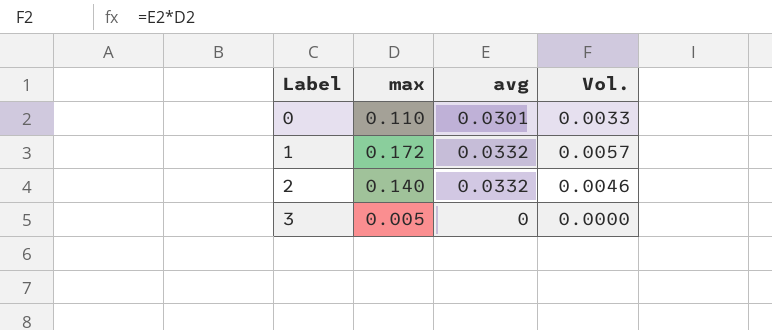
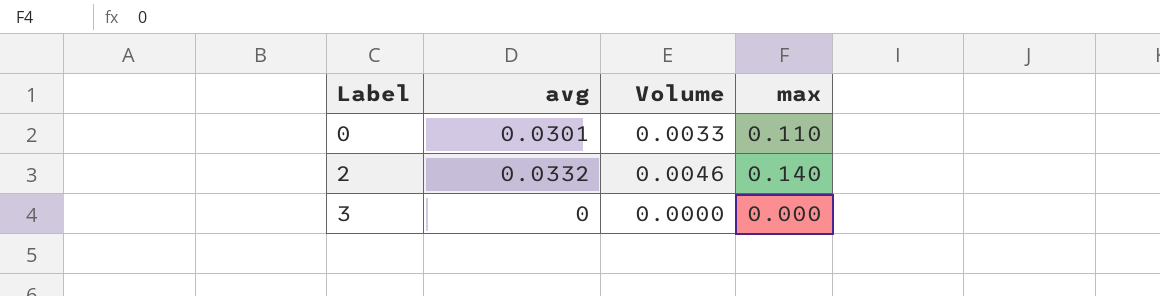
column name: Vol. -> Volume
column max | position: 2 -> 4
row 1: 0.172 | 0.0332 | 0.0057 -> none
3 | max: 0.005 -> 0.000

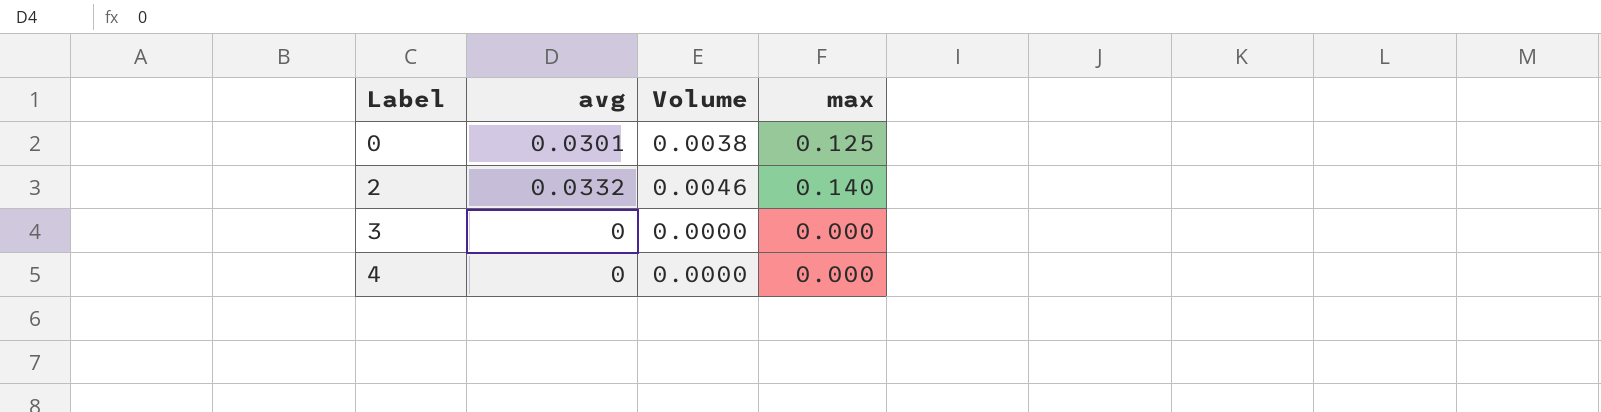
0 | Volume: 0.0033 -> 0.0038
0 | max: 0.110 -> 0.125
row 4: none -> 0 | 0.0000 | 0.000

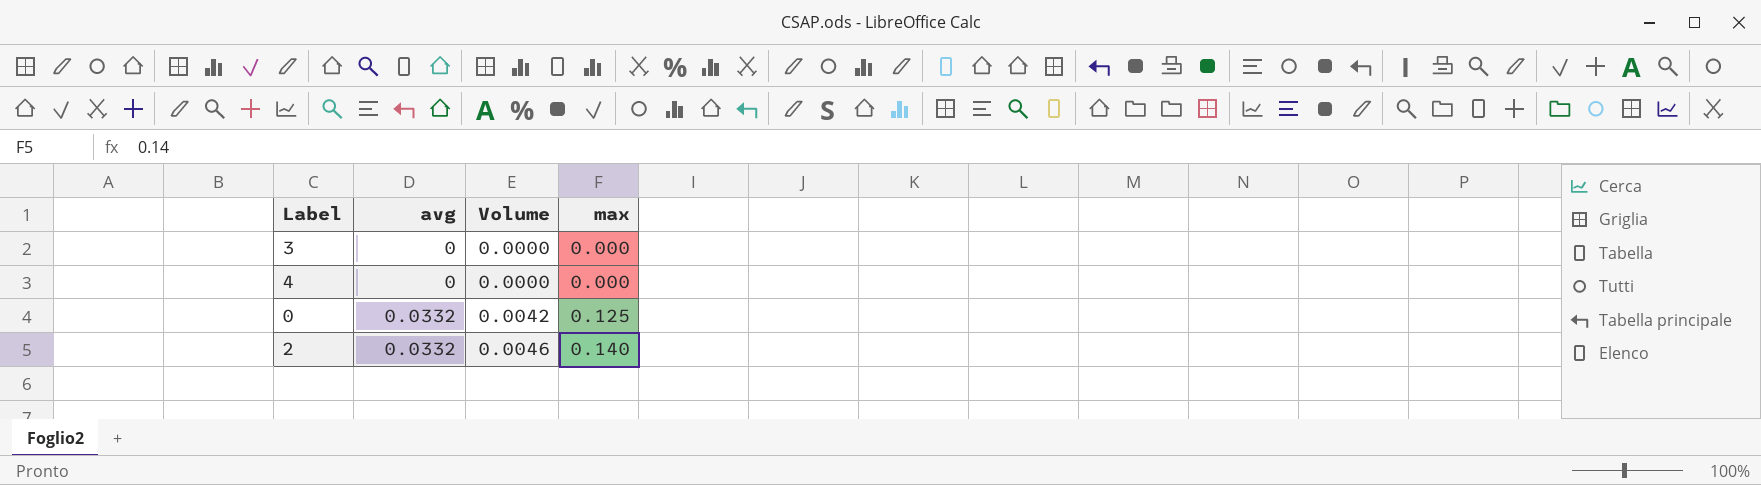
row order: Label ascending -> avg ascending
0 | avg: 0.0301 -> 0.0332
0 | Volume: 0.0038 -> 0.0042

